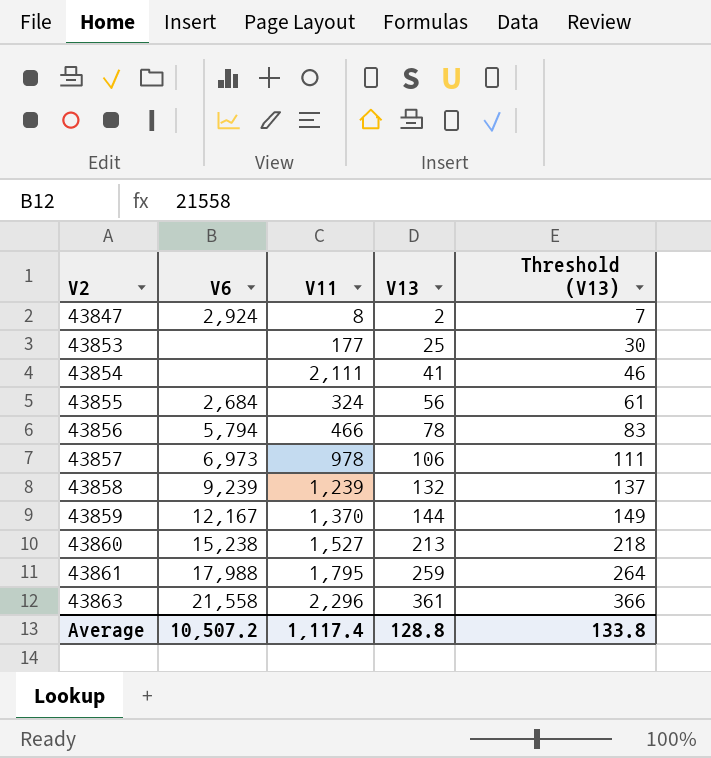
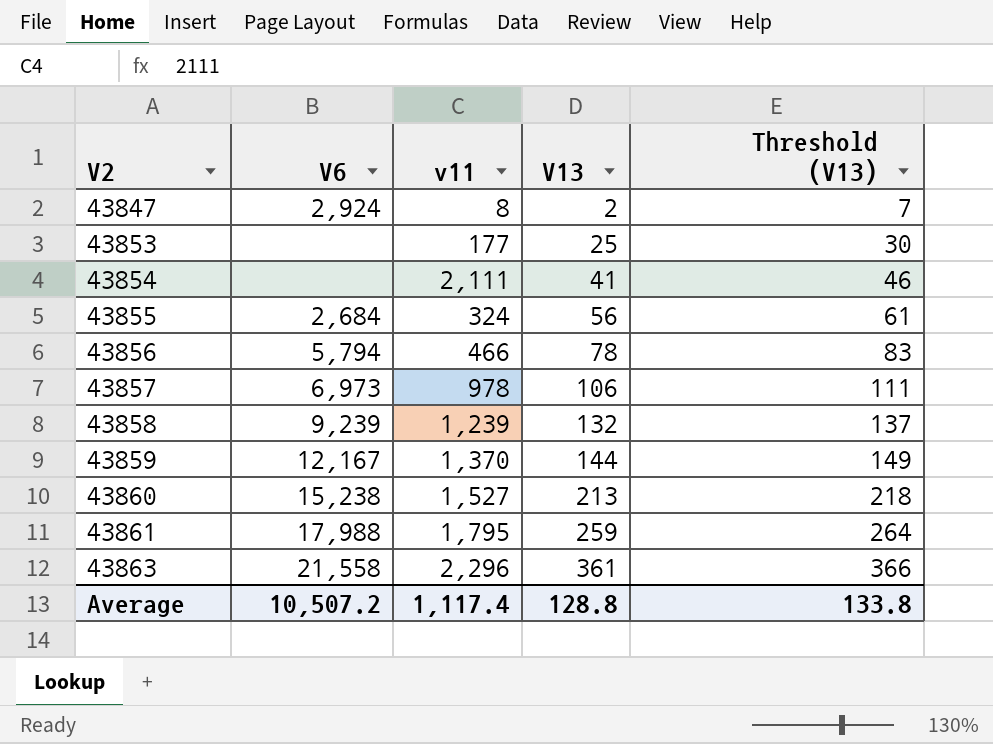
column name: V11 -> v11

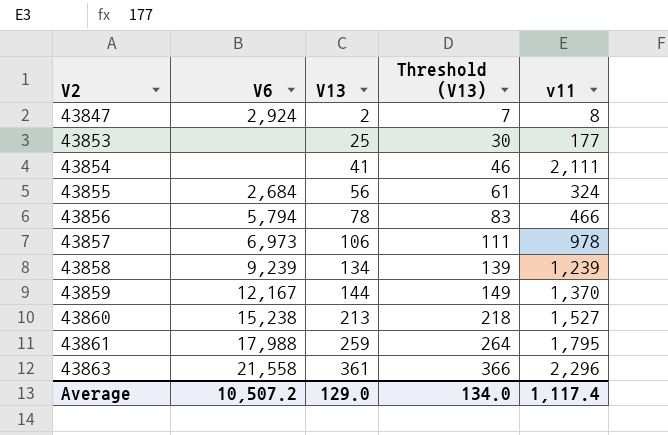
column v11 | position: 3 -> 5
43858 | V13: 132 -> 134
43858 | Threshold (V13): 137 -> 139
Average | V13: 128.8 -> 129.0
Average | Threshold (V13): 133.8 -> 134.0

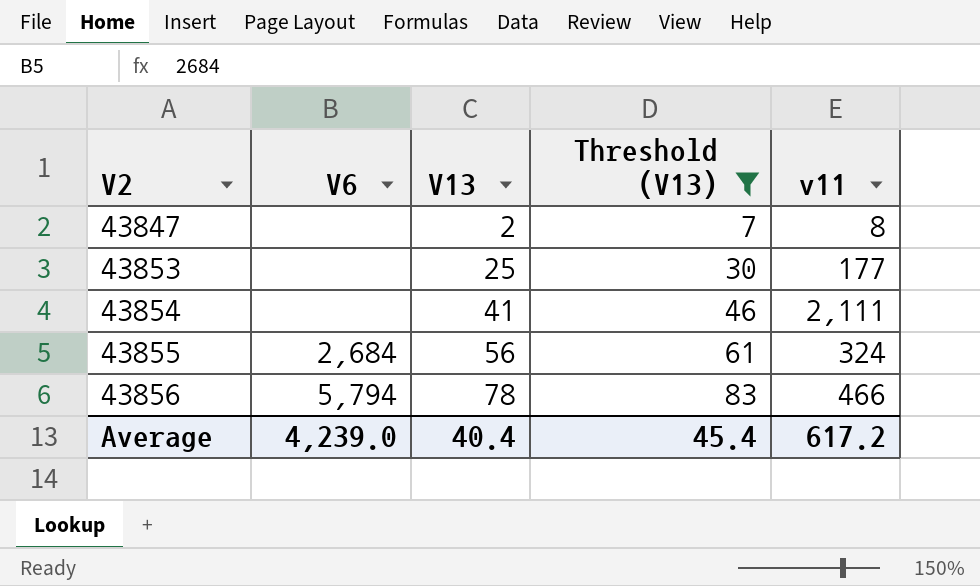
filter: none -> Threshold (V13) <= 83
43847 | V6: 2,924 -> none
Average | V6: 10,507.2 -> 4,239.0
Average | V13: 129.0 -> 40.4
Average | Threshold (V13): 134.0 -> 45.4
Average | v11: 1,117.4 -> 617.2

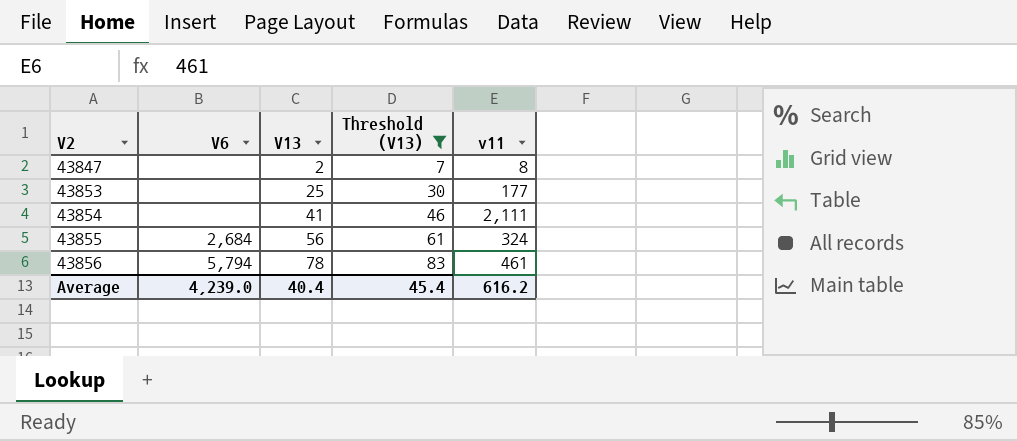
43856 | v11: 466 -> 461
Average | v11: 617.2 -> 616.2

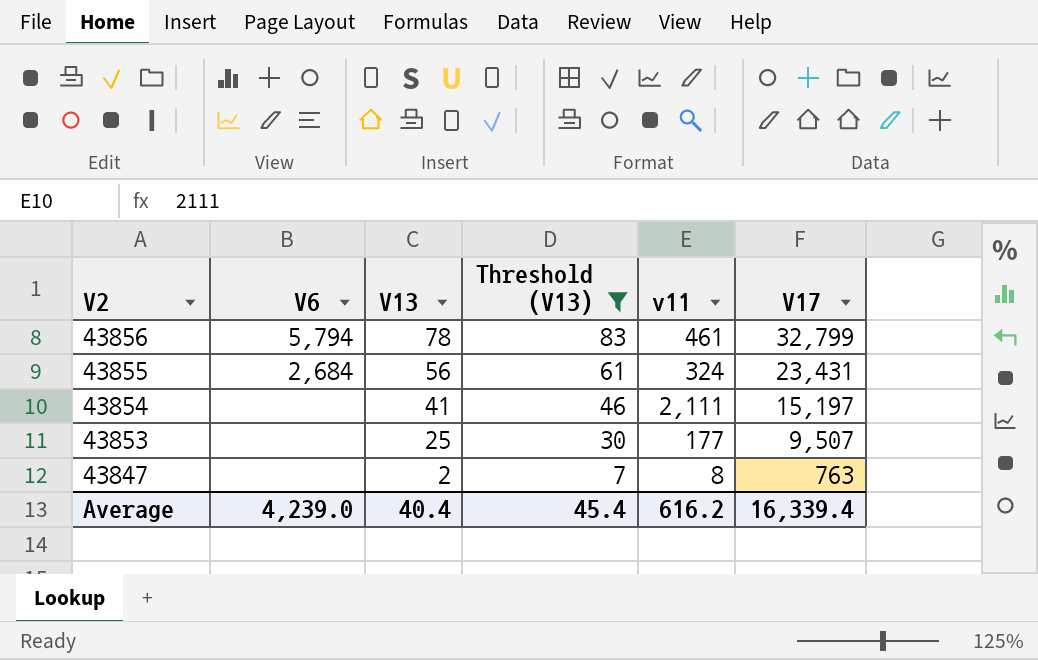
row order: V2 ascending -> V2 descending
column V17 | position: none -> 6

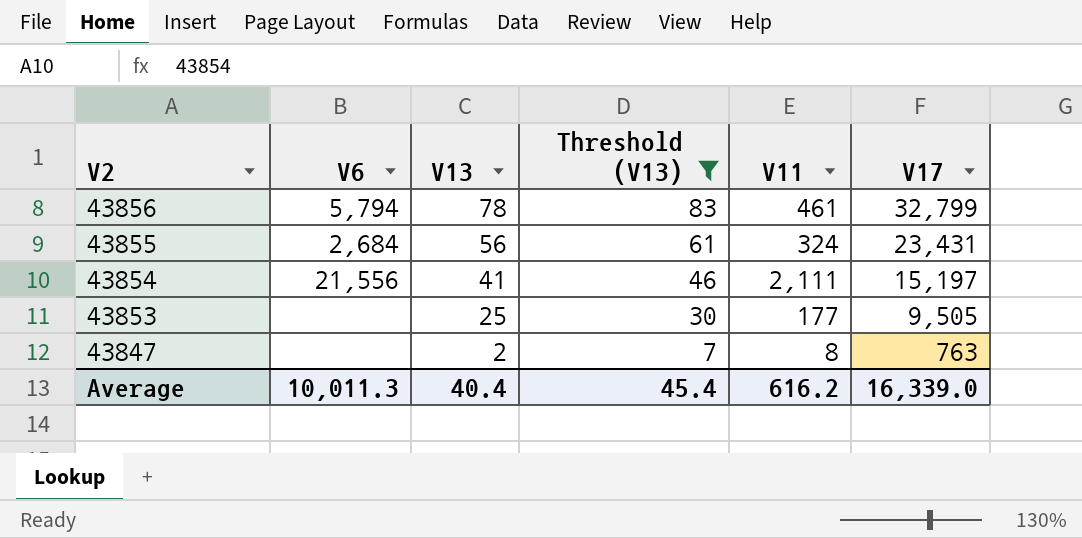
column name: v11 -> V11
43854 | V6: none -> 21,556
43853 | V17: 9,507 -> 9,505
Average | V6: 4,239.0 -> 10,011.3
Average | V17: 16,339.4 -> 16,339.0

